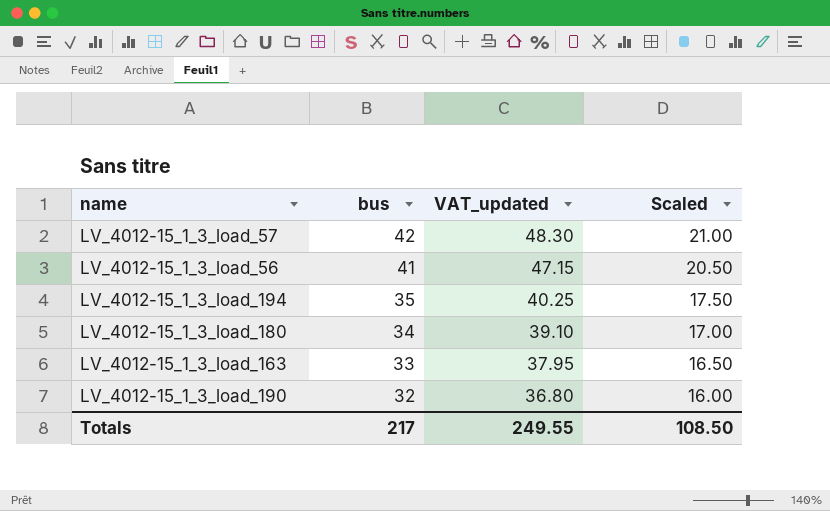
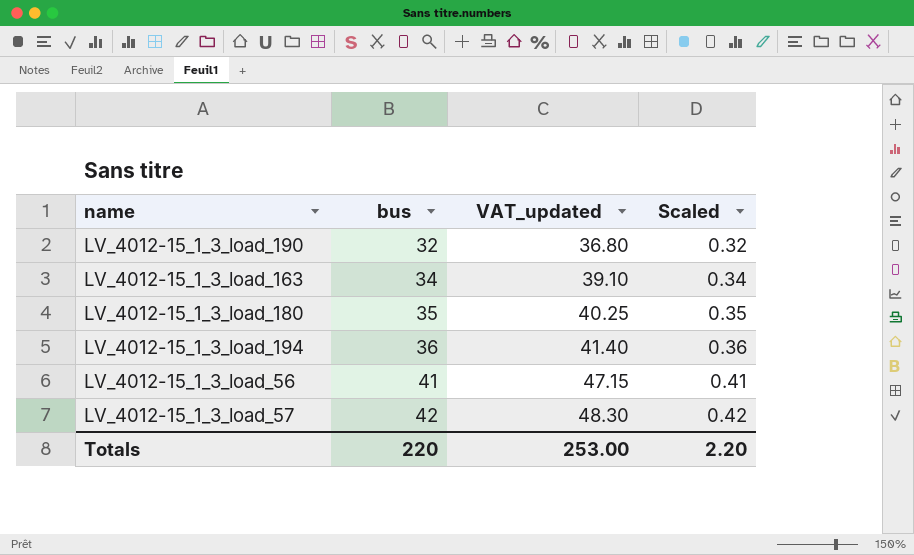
row order: bus descending -> bus ascending
column Scaled | formula: [bus] * 0.5 -> [bus] * 0.01
LV_4012-15_1_3_load_163 | bus: 33 -> 34
LV_4012-15_1_3_load_163 | VAT_updated: 37.95 -> 39.10
LV_4012-15_1_3_load_180 | bus: 34 -> 35
LV_4012-15_1_3_load_180 | VAT_updated: 39.10 -> 40.25
LV_4012-15_1_3_load_194 | bus: 35 -> 36
LV_4012-15_1_3_load_194 | VAT_updated: 40.25 -> 41.40
Totals | bus: 217 -> 220
Totals | VAT_updated: 249.55 -> 253.00
Totals | Scaled: 108.50 -> 2.20

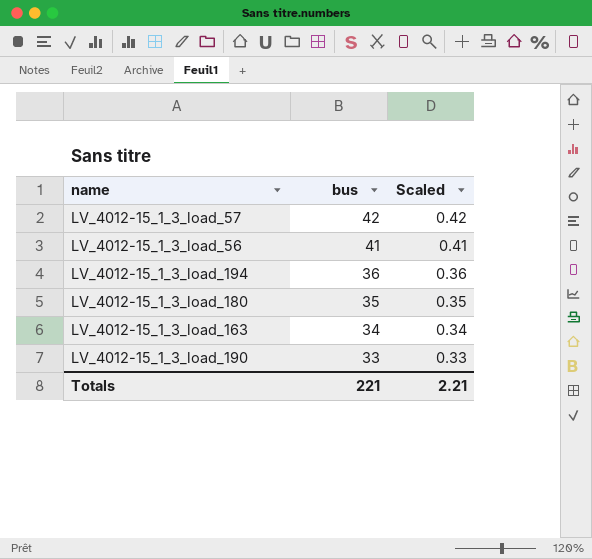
row order: bus ascending -> bus descending
column VAT_updated | formula: [bus] * 1.15 -> none
LV_4012-15_1_3_load_190 | bus: 32 -> 33
LV_4012-15_1_3_load_190 | Scaled: 0.32 -> 0.33
Totals | bus: 220 -> 221
Totals | Scaled: 2.20 -> 2.21

